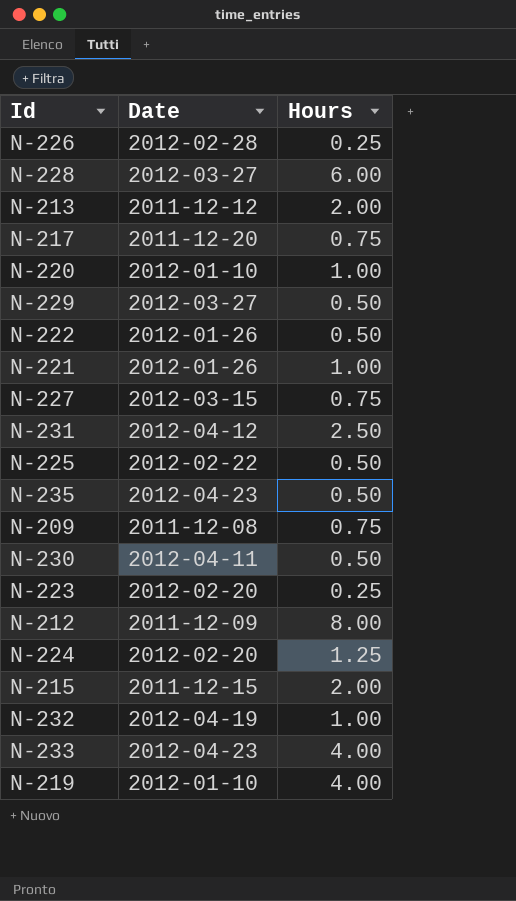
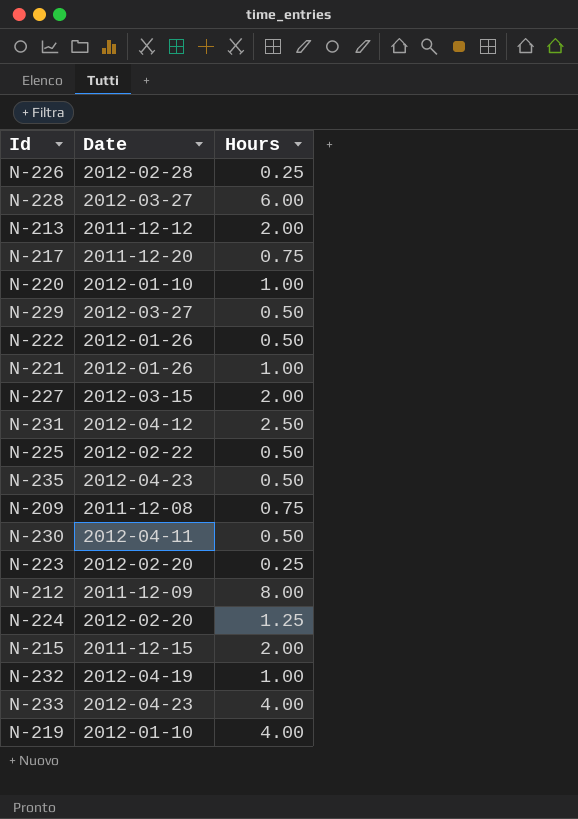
N-227 | Hours: 0.75 -> 2.00

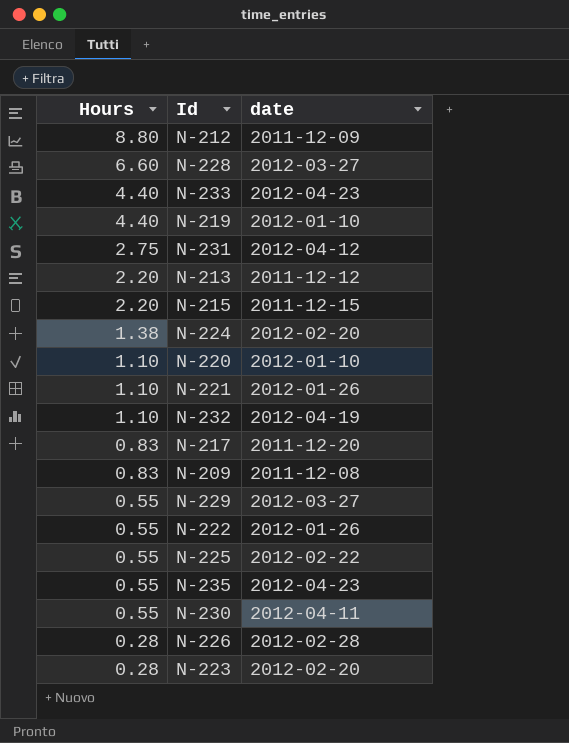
row order: none -> Hours descending
column Hours | position: 3 -> 1
column name: Date -> date
row N-227: 2012-03-15 | 2.00 -> none
N-212 | Hours: 8.00 -> 8.80
N-228 | Hours: 6.00 -> 6.60
N-233 | Hours: 4.00 -> 4.40
N-219 | Hours: 4.00 -> 4.40
N-231 | Hours: 2.50 -> 2.75
N-213 | Hours: 2.00 -> 2.20
N-215 | Hours: 2.00 -> 2.20
N-224 | Hours: 1.25 -> 1.38
N-220 | Hours: 1.00 -> 1.10
N-221 | Hours: 1.00 -> 1.10
N-232 | Hours: 1.00 -> 1.10
N-217 | Hours: 0.75 -> 0.83
N-209 | Hours: 0.75 -> 0.83
N-229 | Hours: 0.50 -> 0.55
N-222 | Hours: 0.50 -> 0.55
N-225 | Hours: 0.50 -> 0.55
N-235 | Hours: 0.50 -> 0.55
N-230 | Hours: 0.50 -> 0.55
N-226 | Hours: 0.25 -> 0.28
N-223 | Hours: 0.25 -> 0.28

